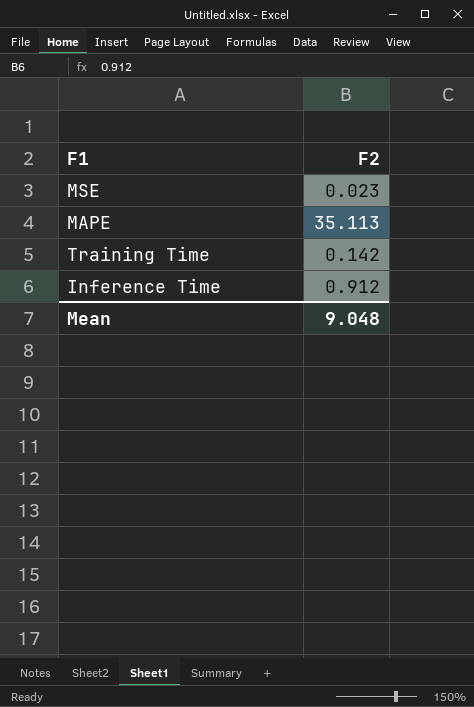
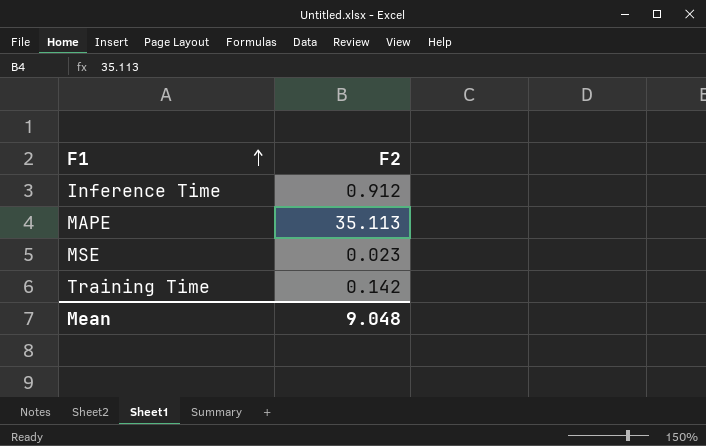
row order: none -> F1 ascending

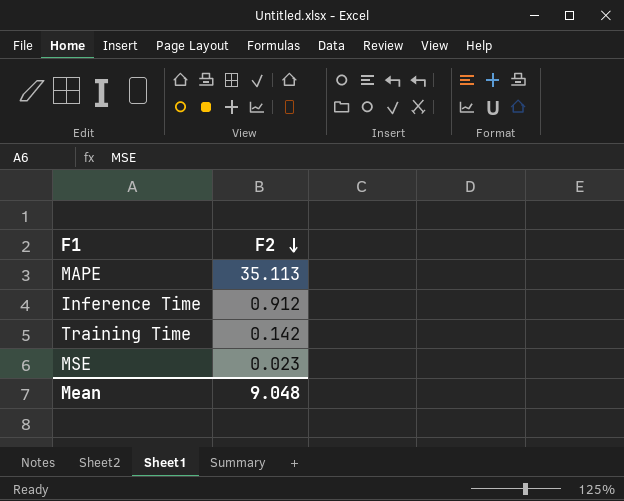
row order: F1 ascending -> F2 descending

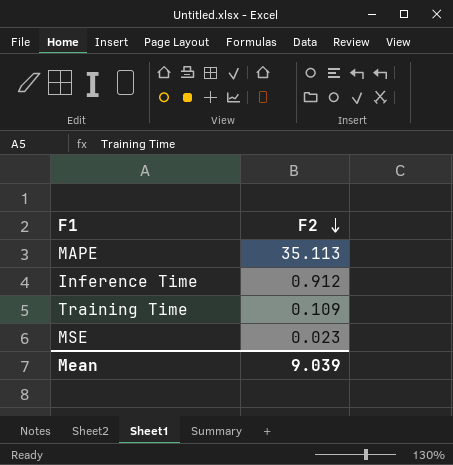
Training Time | F2: 0.142 -> 0.109
Mean | F2: 9.048 -> 9.039

